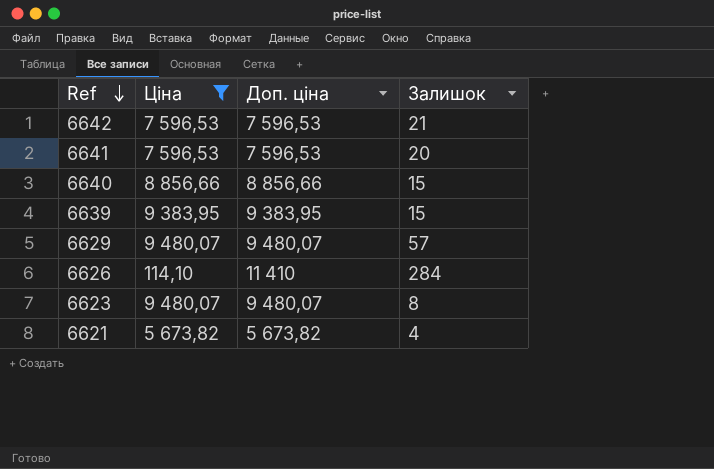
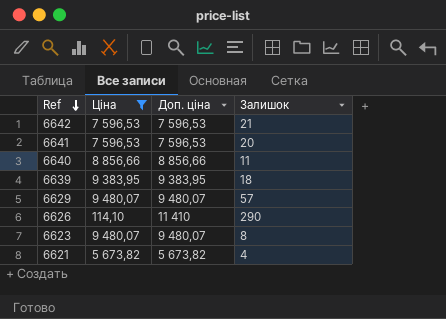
6640 | Залишок: 15 -> 11
6639 | Залишок: 15 -> 18
6626 | Залишок: 284 -> 290

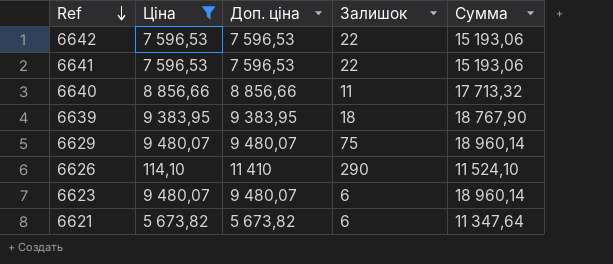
column Сумма | formula: none -> [Ціна] + [Доп. ціна]
6642 | Залишок: 21 -> 22
6641 | Залишок: 20 -> 22
6629 | Залишок: 57 -> 75
6623 | Залишок: 8 -> 6
6621 | Залишок: 4 -> 6

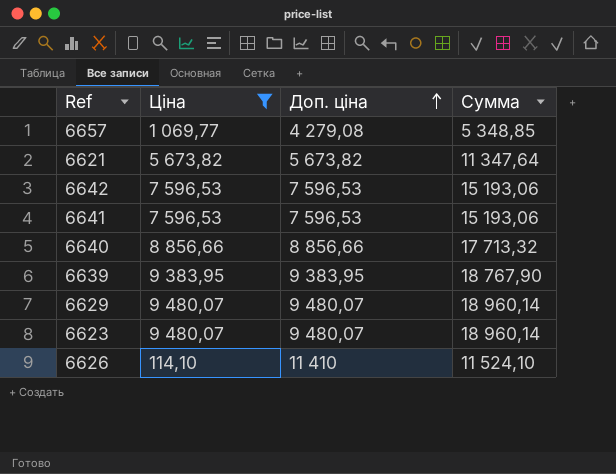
row order: Ref descending -> Доп. ціна ascending
column Залишок | position: 4 -> none
row 6657: none -> 1 069,77 | 4 279,08 | 5 348,85

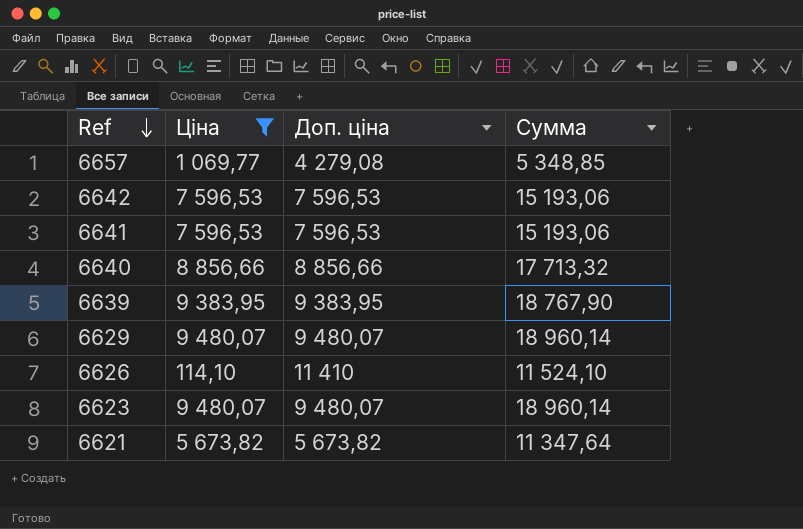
row order: Доп. ціна ascending -> Ref descending

